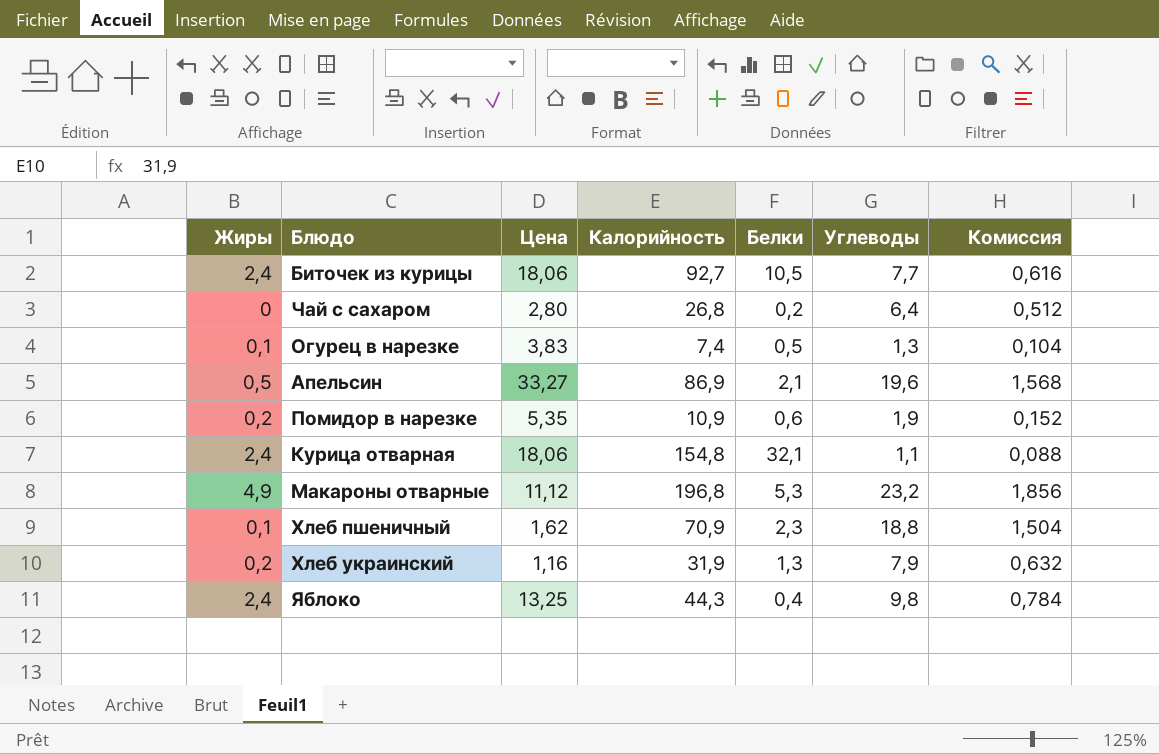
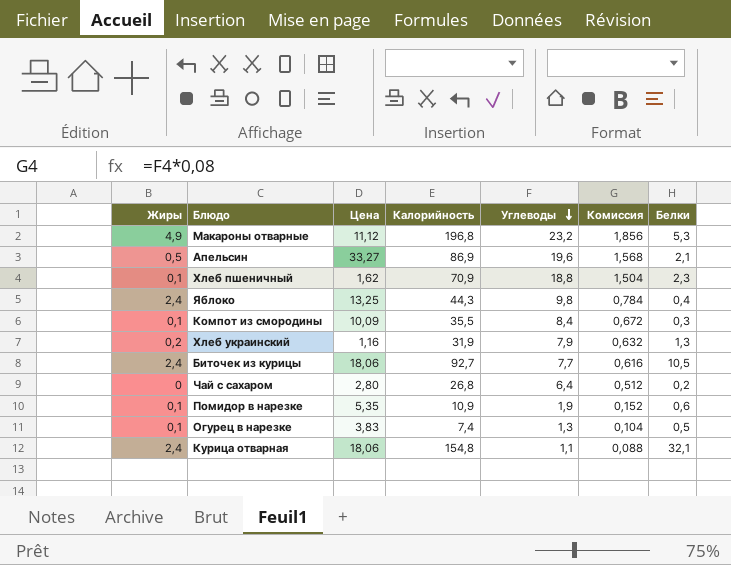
row order: none -> Углеводы descending
column Белки | position: 5 -> 7
row Компот из смородины: none -> 0,1 | 10,09 | 35,5 | 8,4 | 0,672 | 0,3
Помидор в нарезке | Жиры: 0,2 -> 0,1

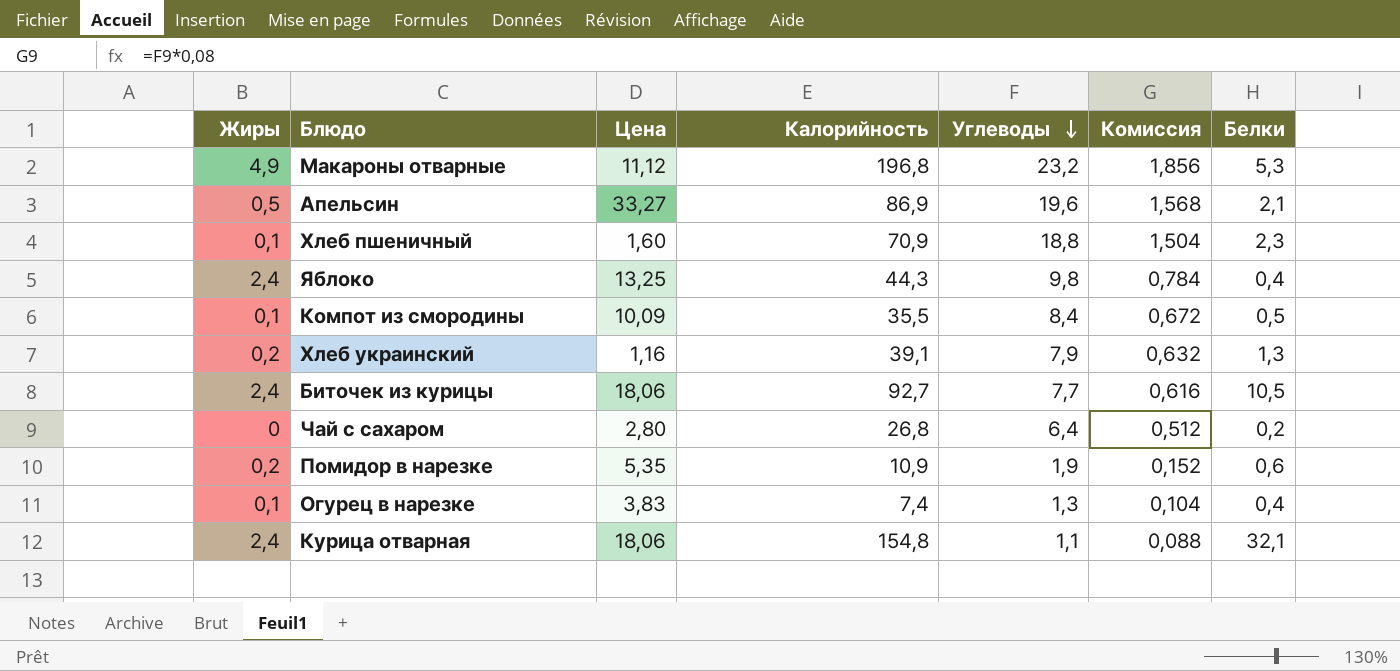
Хлеб пшеничный | Цена: 1,62 -> 1,60
Компот из смородины | Белки: 0,3 -> 0,5
Хлеб украинский | Калорийность: 31,9 -> 39,1
Помидор в нарезке | Жиры: 0,1 -> 0,2
Огурец в нарезке | Белки: 0,5 -> 0,4

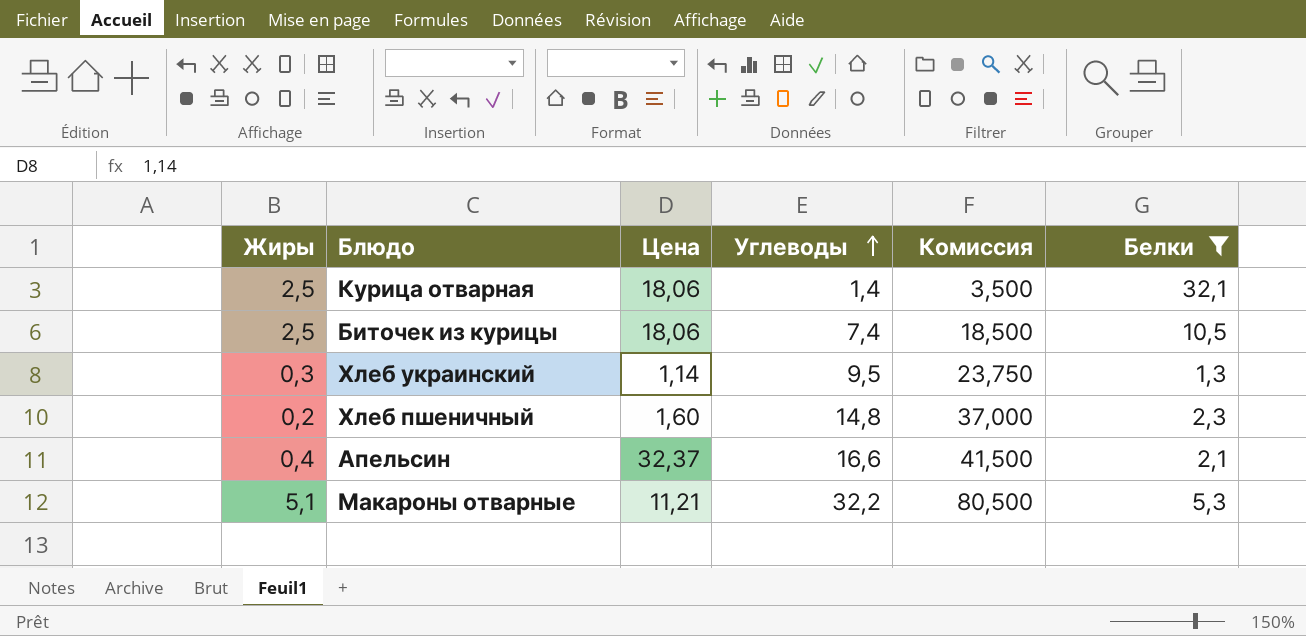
filter: none -> Белки >= 1,3
row order: Углеводы descending -> Углеводы ascending
column Калорийность | position: 4 -> none
column Комиссия | formula: [Углеводы] * 0,08 -> [Углеводы] * 2,5
Курица отварная | Жиры: 2,4 -> 2,5
Курица отварная | Углеводы: 1,1 -> 1,4
Биточек из курицы | Жиры: 2,4 -> 2,5
Биточек из курицы | Углеводы: 7,7 -> 7,4
Хлеб украинский | Жиры: 0,2 -> 0,3
Хлеб украинский | Цена: 1,16 -> 1,14
Хлеб украинский | Углеводы: 7,9 -> 9,5
Хлеб пшеничный | Жиры: 0,1 -> 0,2
Хлеб пшеничный | Углеводы: 18,8 -> 14,8
Апельсин | Жиры: 0,5 -> 0,4
Апельсин | Цена: 33,27 -> 32,37
Апельсин | Углеводы: 19,6 -> 16,6
Макароны отварные | Жиры: 4,9 -> 5,1
Макароны отварные | Цена: 11,12 -> 11,21
Макароны отварные | Углеводы: 23,2 -> 32,2

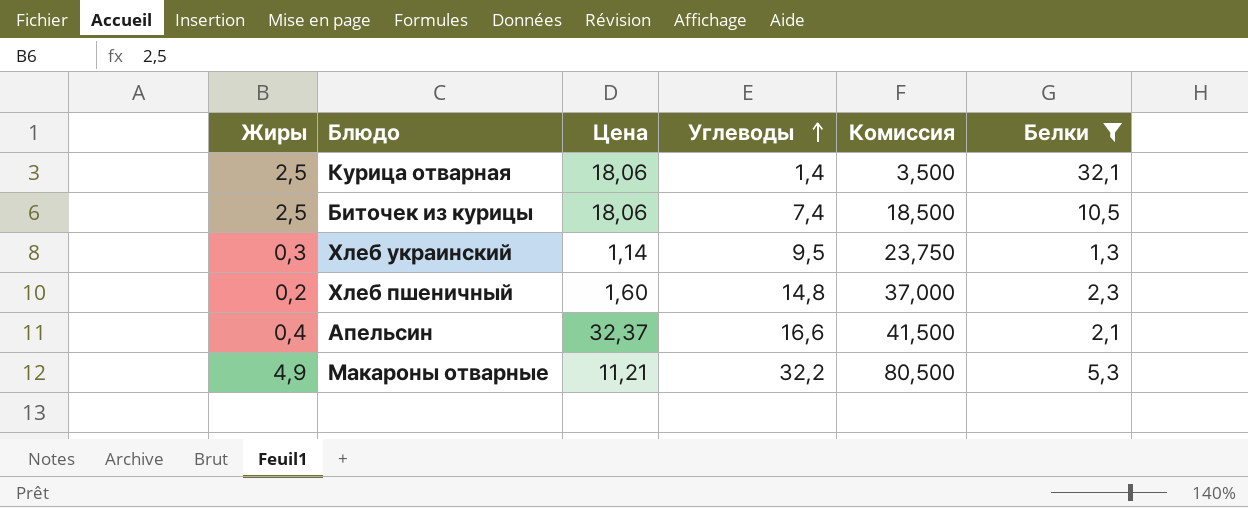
Макароны отварные | Жиры: 5,1 -> 4,9

